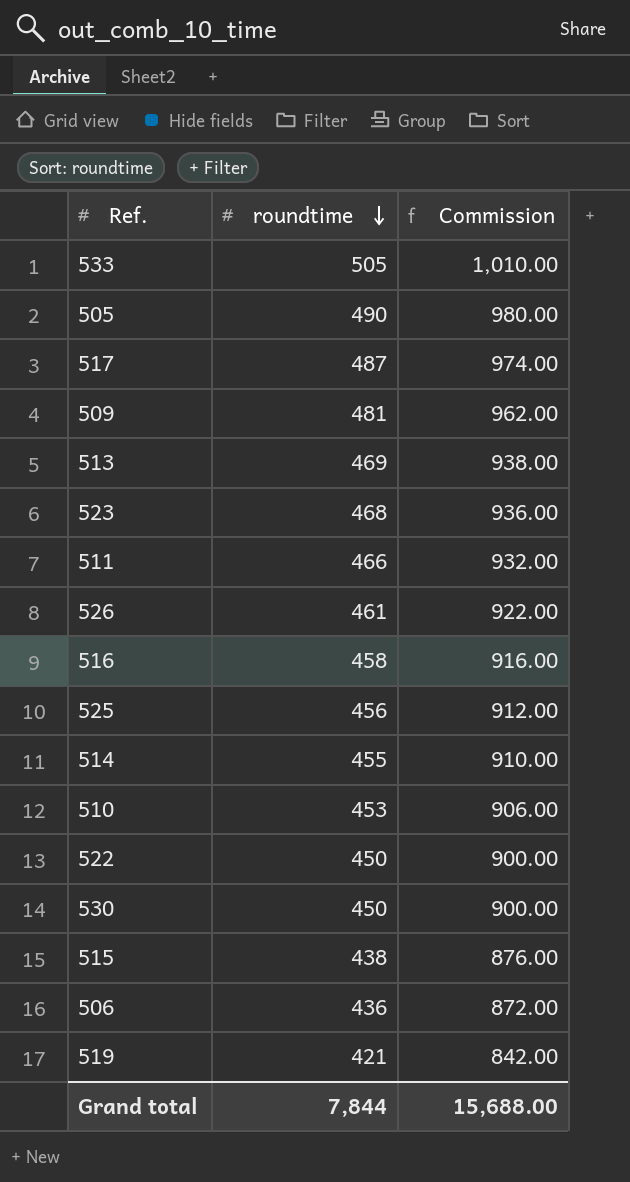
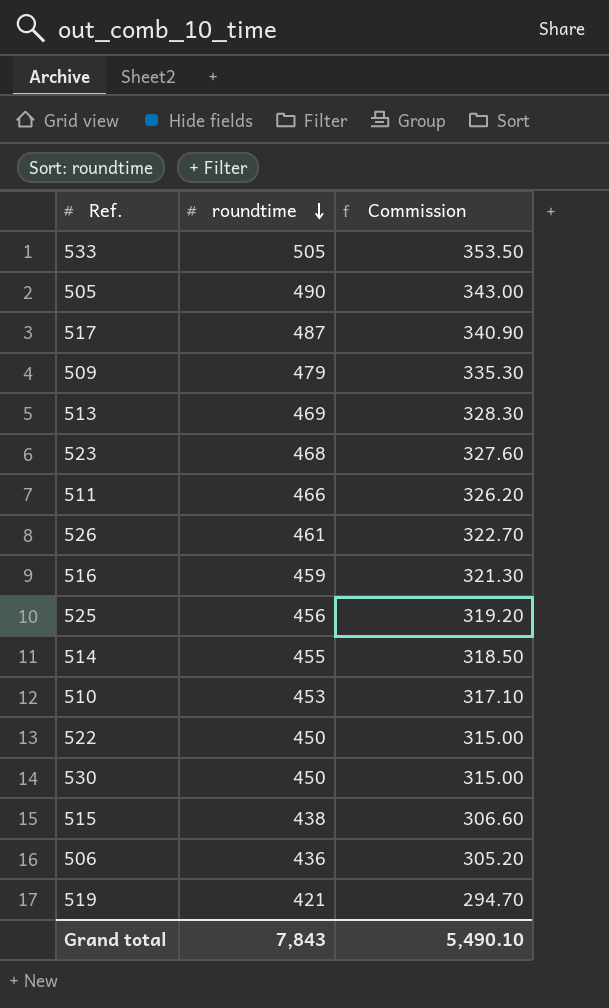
column Commission | formula: [roundtime] * 2 -> [roundtime] * 0.7
509 | roundtime: 481 -> 479
516 | roundtime: 458 -> 459
Grand total | roundtime: 7,844 -> 7,843
Grand total | Commission: 15,688.00 -> 5,490.10

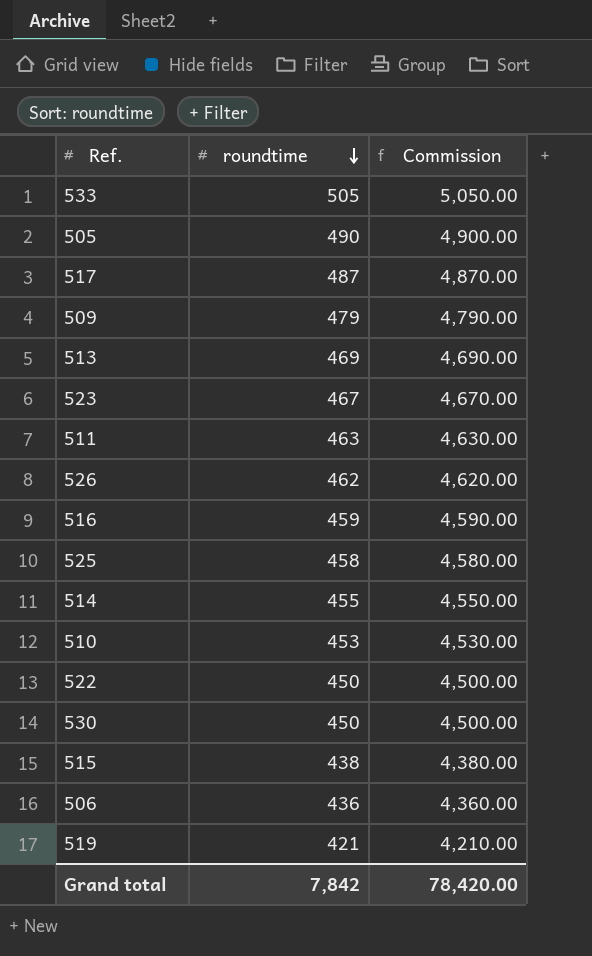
column Commission | formula: [roundtime] * 0.7 -> [roundtime] * 10
523 | roundtime: 468 -> 467
511 | roundtime: 466 -> 463
526 | roundtime: 461 -> 462
525 | roundtime: 456 -> 458
Grand total | roundtime: 7,843 -> 7,842
Grand total | Commission: 5,490.10 -> 78,420.00

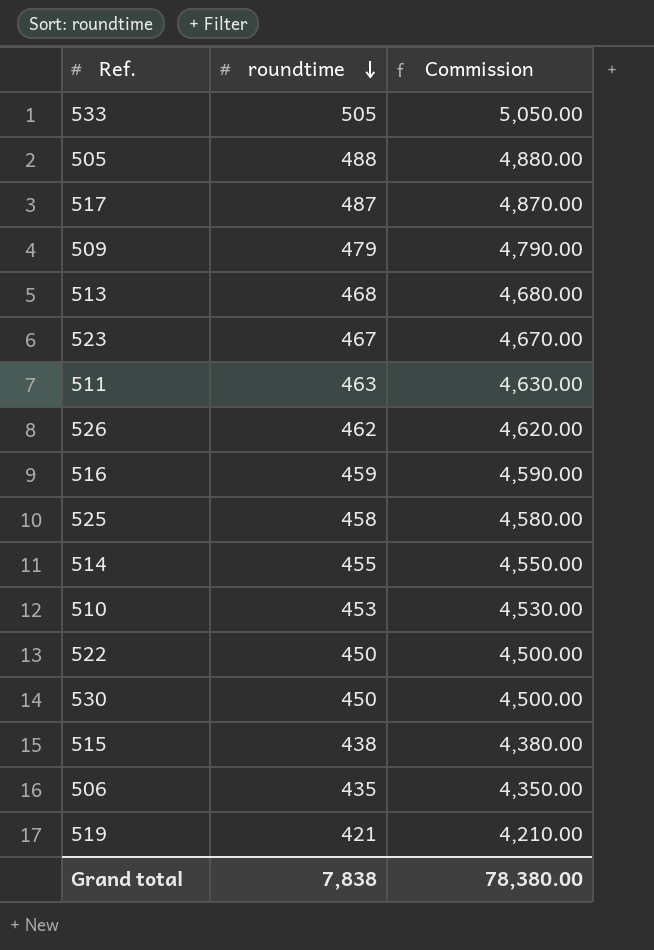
505 | roundtime: 490 -> 488
505 | Commission: 4,900.00 -> 4,880.00
513 | roundtime: 469 -> 468
513 | Commission: 4,690.00 -> 4,680.00
506 | roundtime: 436 -> 435
506 | Commission: 4,360.00 -> 4,350.00
Grand total | roundtime: 7,842 -> 7,838
Grand total | Commission: 78,420.00 -> 78,380.00

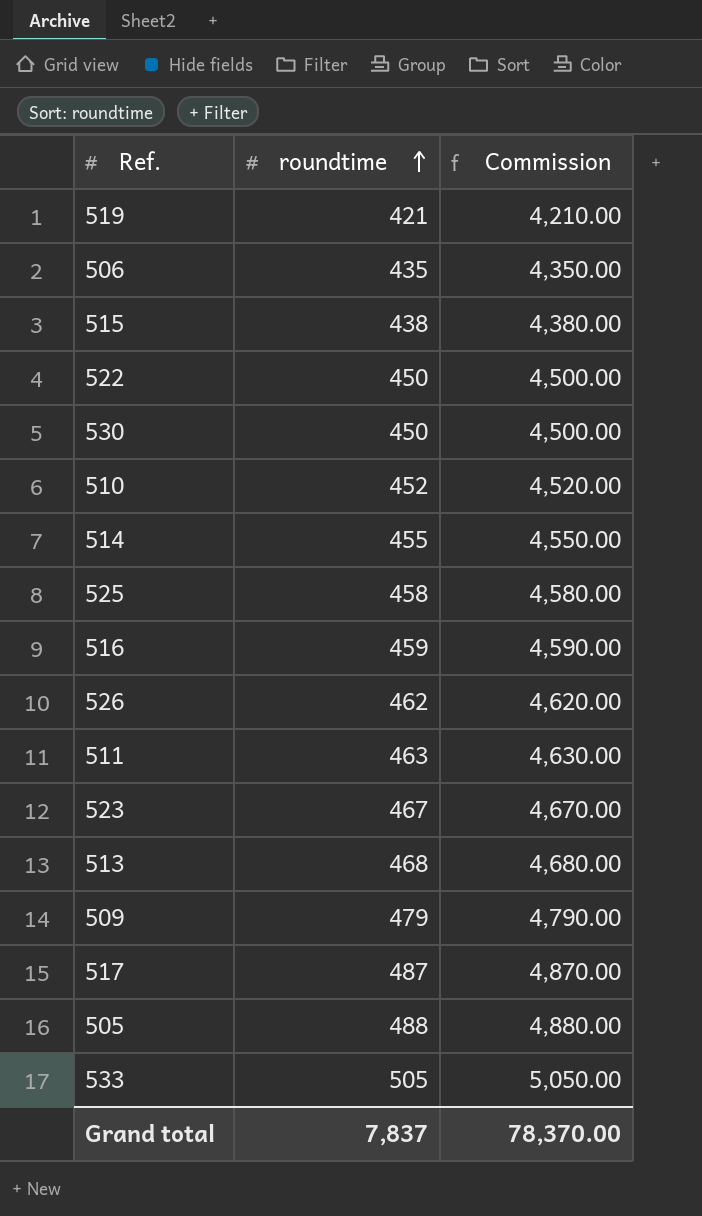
row order: roundtime descending -> roundtime ascending
510 | roundtime: 453 -> 452
510 | Commission: 4,530.00 -> 4,520.00
Grand total | roundtime: 7,838 -> 7,837
Grand total | Commission: 78,380.00 -> 78,370.00

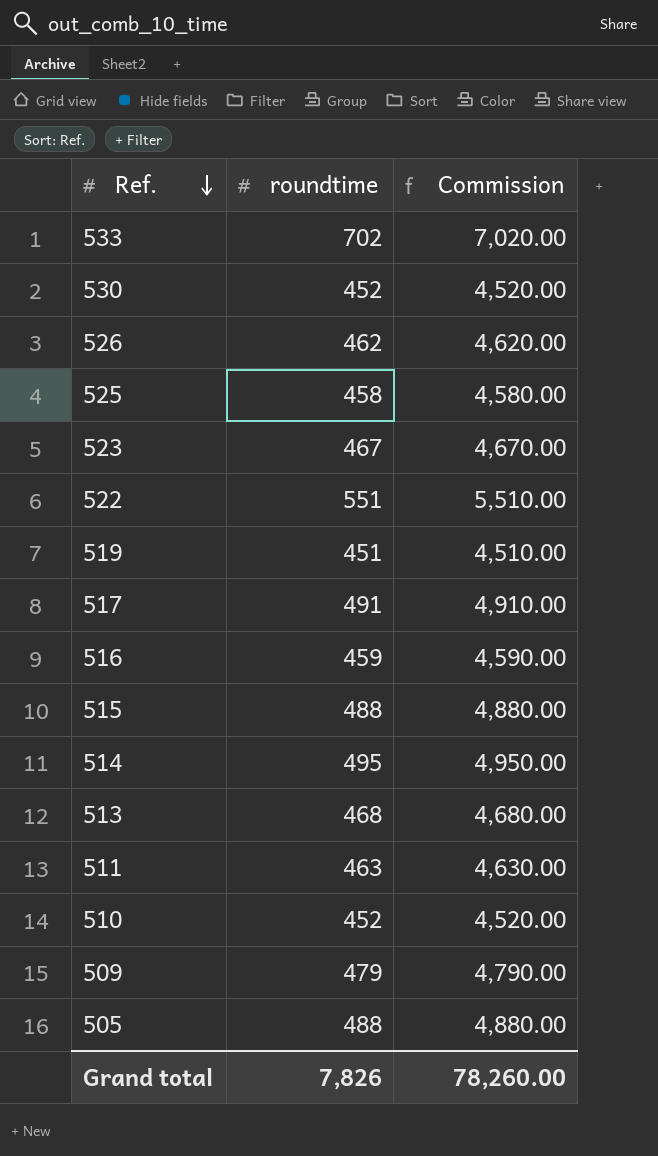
row order: roundtime ascending -> Ref. descending
row 506: 435 | 4,350.00 -> none
533 | roundtime: 505 -> 702
533 | Commission: 5,050.00 -> 7,020.00
530 | roundtime: 450 -> 452
530 | Commission: 4,500.00 -> 4,520.00
522 | roundtime: 450 -> 551
522 | Commission: 4,500.00 -> 5,510.00
519 | roundtime: 421 -> 451
519 | Commission: 4,210.00 -> 4,510.00
517 | roundtime: 487 -> 491
517 | Commission: 4,870.00 -> 4,910.00
515 | roundtime: 438 -> 488
515 | Commission: 4,380.00 -> 4,880.00
514 | roundtime: 455 -> 495
514 | Commission: 4,550.00 -> 4,950.00
Grand total | roundtime: 7,837 -> 7,826
Grand total | Commission: 78,370.00 -> 78,260.00

